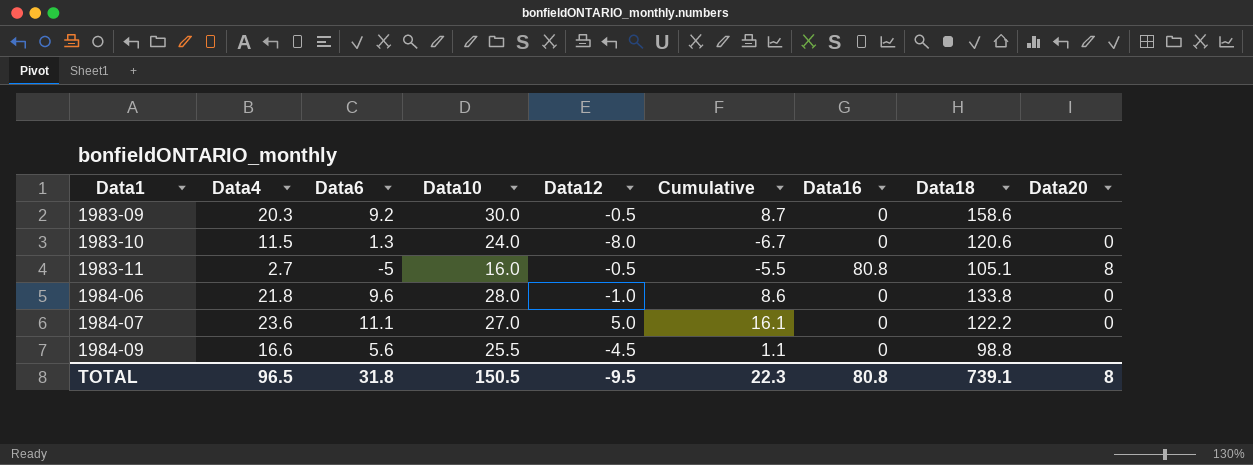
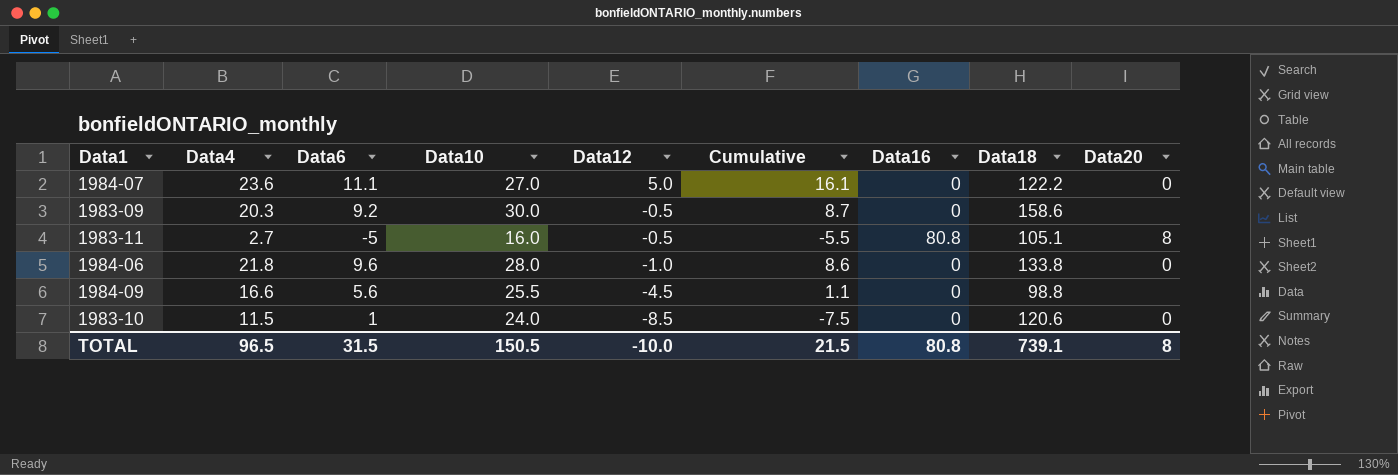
row order: Data1 ascending -> Data12 descending
1983-10 | Data6: 1.3 -> 1
1983-10 | Data12: -8.0 -> -8.5
1983-10 | Cumulative: -6.7 -> -7.5
TOTAL | Data6: 31.8 -> 31.5
TOTAL | Data12: -9.5 -> -10.0
TOTAL | Cumulative: 22.3 -> 21.5

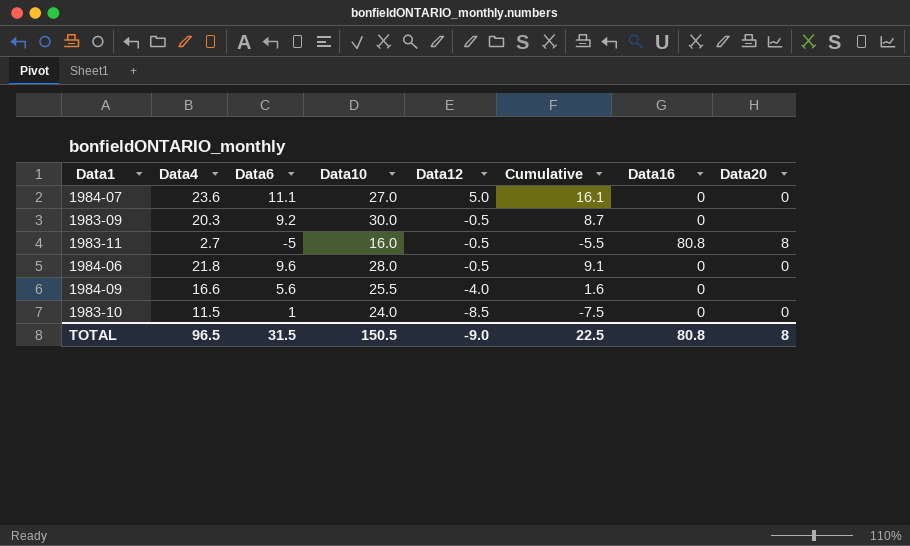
column Data18 | position: 8 -> none
1984-06 | Data12: -1.0 -> -0.5
1984-06 | Cumulative: 8.6 -> 9.1
1984-09 | Data12: -4.5 -> -4.0
1984-09 | Cumulative: 1.1 -> 1.6
TOTAL | Data12: -10.0 -> -9.0
TOTAL | Cumulative: 21.5 -> 22.5

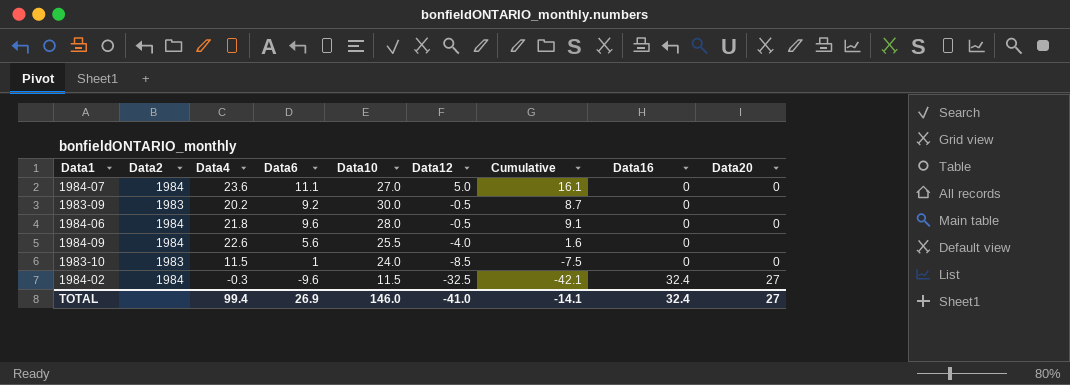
column Data2 | position: none -> 2
row 1983-11: 2.7 | -5 | 16.0 | -0.5 | -5.5 | 80.8 | 8 -> none
1983-09 | Data4: 20.3 -> 20.2
1984-09 | Data4: 16.6 -> 22.6
row 1984-02: none -> 1984 | -0.3 | -9.6 | 11.5 | -32.5 | -42.1 | 32.4 | 27
TOTAL | Data4: 96.5 -> 99.4
TOTAL | Data6: 31.5 -> 26.9
TOTAL | Data10: 150.5 -> 146.0
TOTAL | Data12: -9.0 -> -41.0
TOTAL | Cumulative: 22.5 -> -14.1
TOTAL | Data16: 80.8 -> 32.4
TOTAL | Data20: 8 -> 27

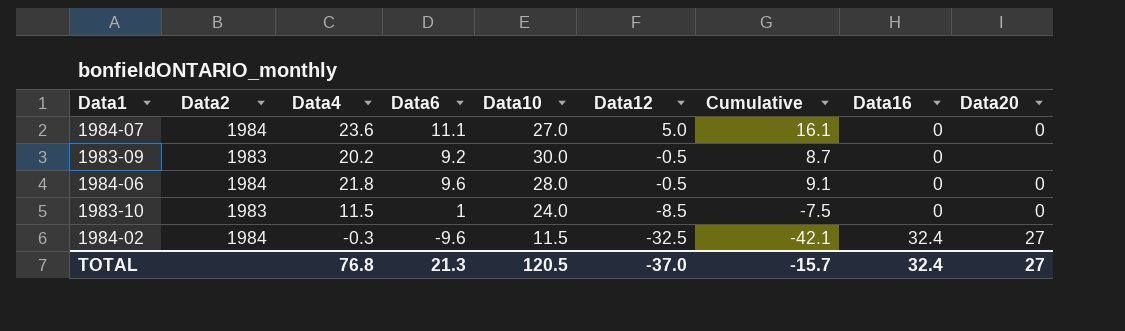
row 1984-09: 1984 | 22.6 | 5.6 | 25.5 | -4.0 | 1.6 | 0 | none -> none
TOTAL | Data4: 99.4 -> 76.8
TOTAL | Data6: 26.9 -> 21.3
TOTAL | Data10: 146.0 -> 120.5
TOTAL | Data12: -41.0 -> -37.0
TOTAL | Cumulative: -14.1 -> -15.7

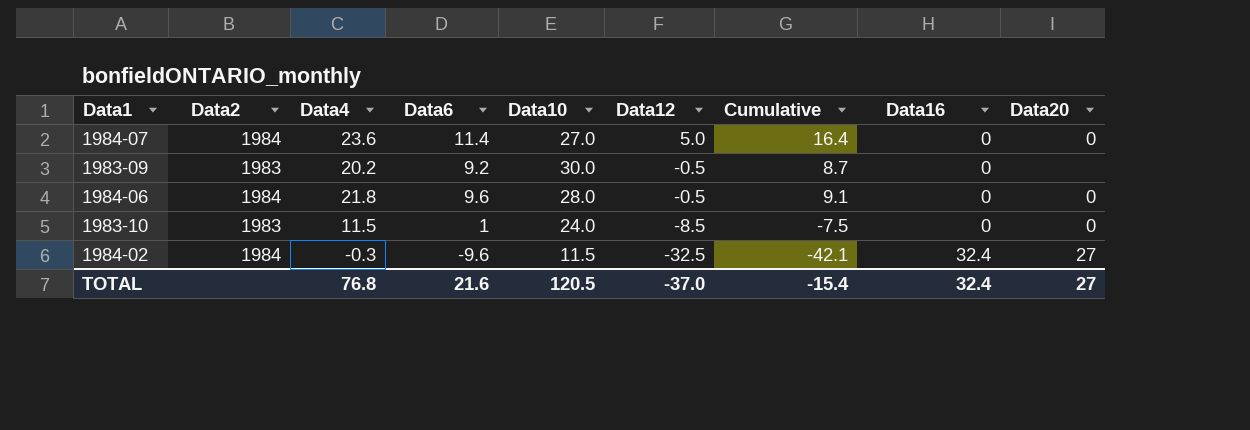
1984-07 | Data6: 11.1 -> 11.4
1984-07 | Cumulative: 16.1 -> 16.4
TOTAL | Data6: 21.3 -> 21.6
TOTAL | Cumulative: -15.7 -> -15.4

